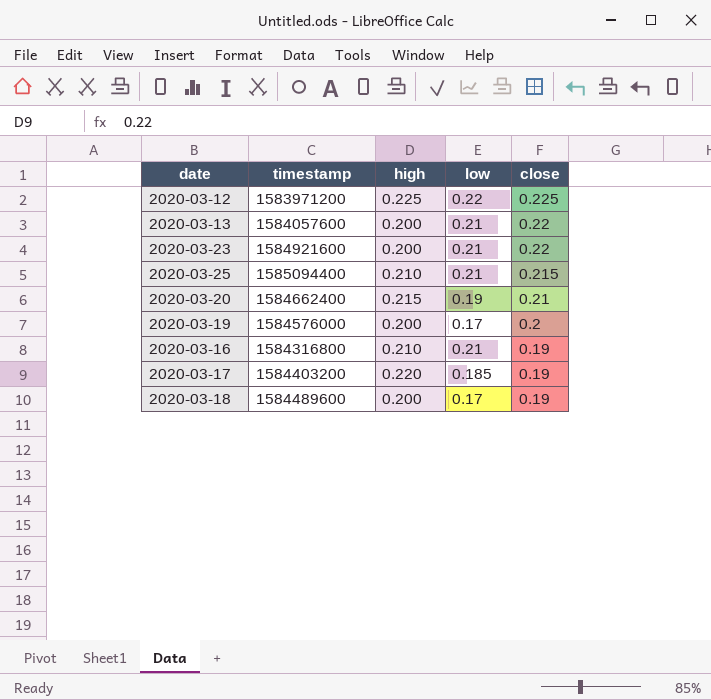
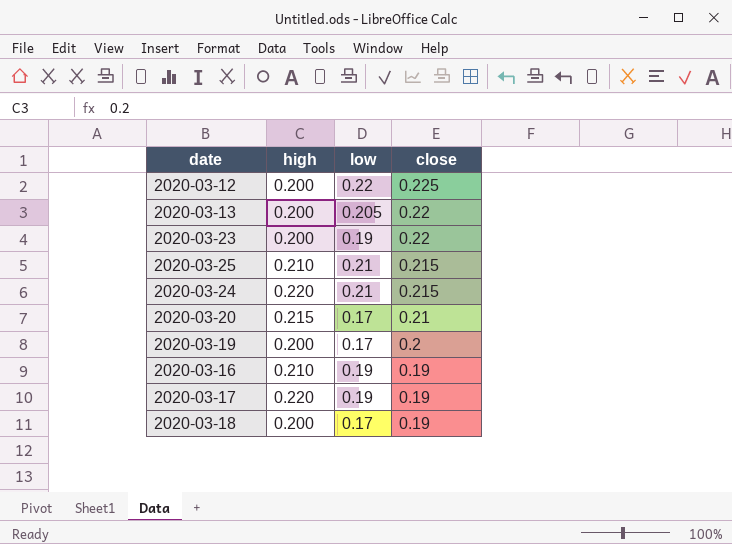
column timestamp | position: 2 -> none
2020-03-12 | high: 0.225 -> 0.200
2020-03-13 | low: 0.21 -> 0.205
2020-03-23 | low: 0.21 -> 0.19
row 2020-03-24: none -> 0.220 | 0.21 | 0.215
2020-03-20 | low: 0.19 -> 0.17
2020-03-16 | low: 0.21 -> 0.19
2020-03-17 | low: 0.185 -> 0.19

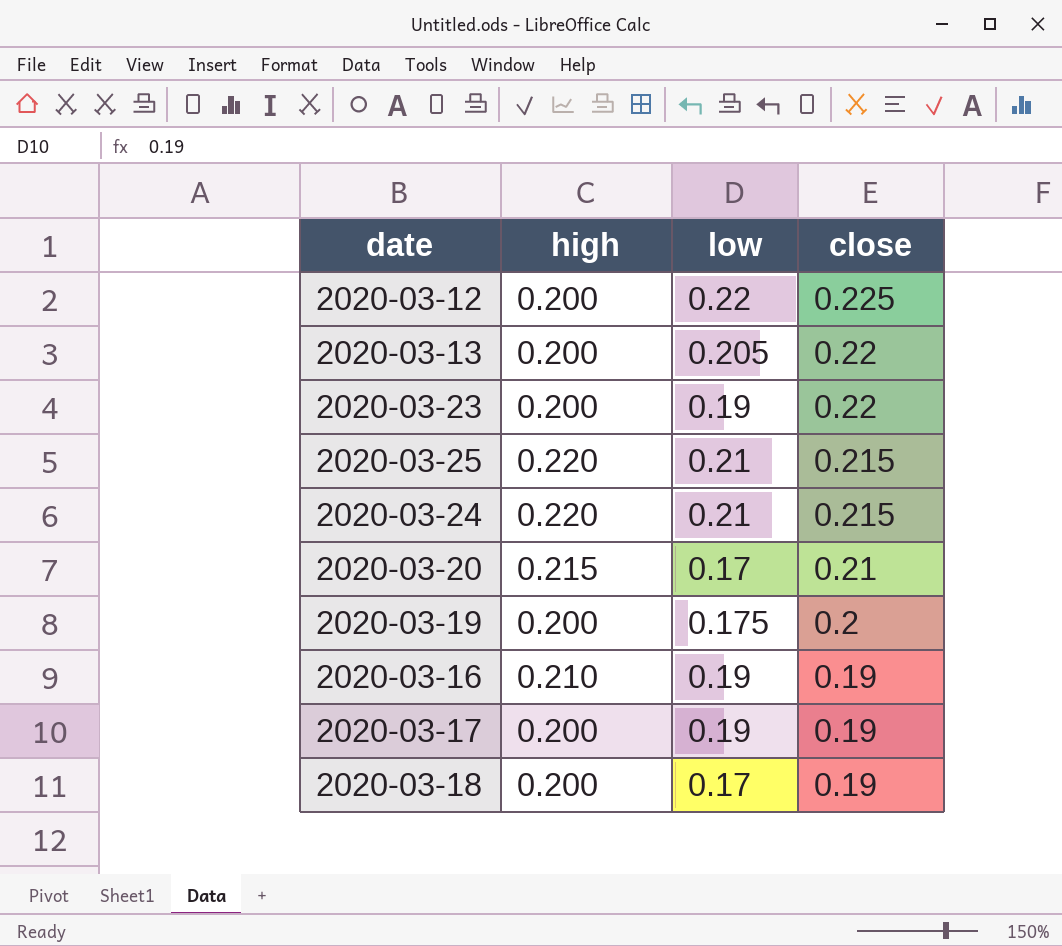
2020-03-25 | high: 0.210 -> 0.220
2020-03-19 | low: 0.17 -> 0.175
2020-03-17 | high: 0.220 -> 0.200

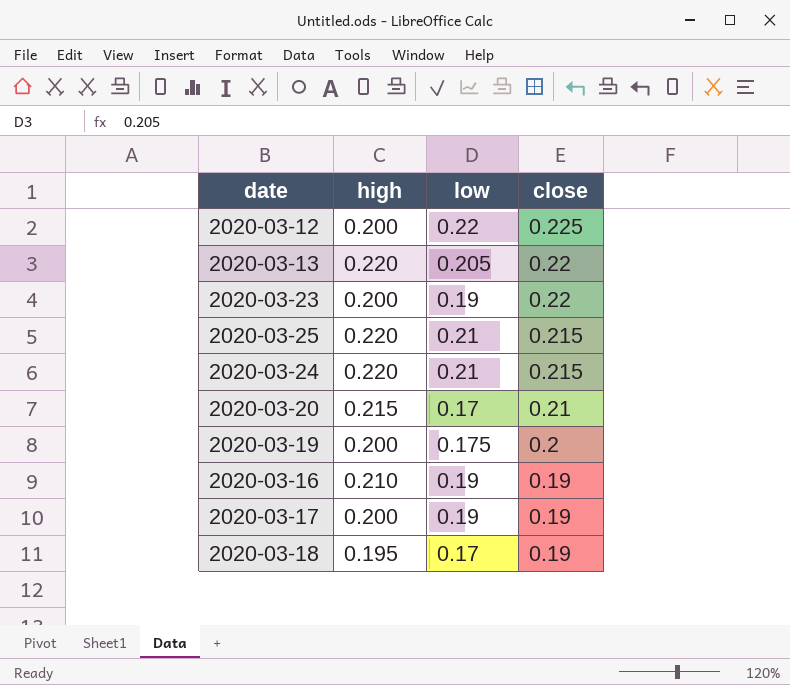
2020-03-13 | high: 0.200 -> 0.220
2020-03-18 | high: 0.200 -> 0.195

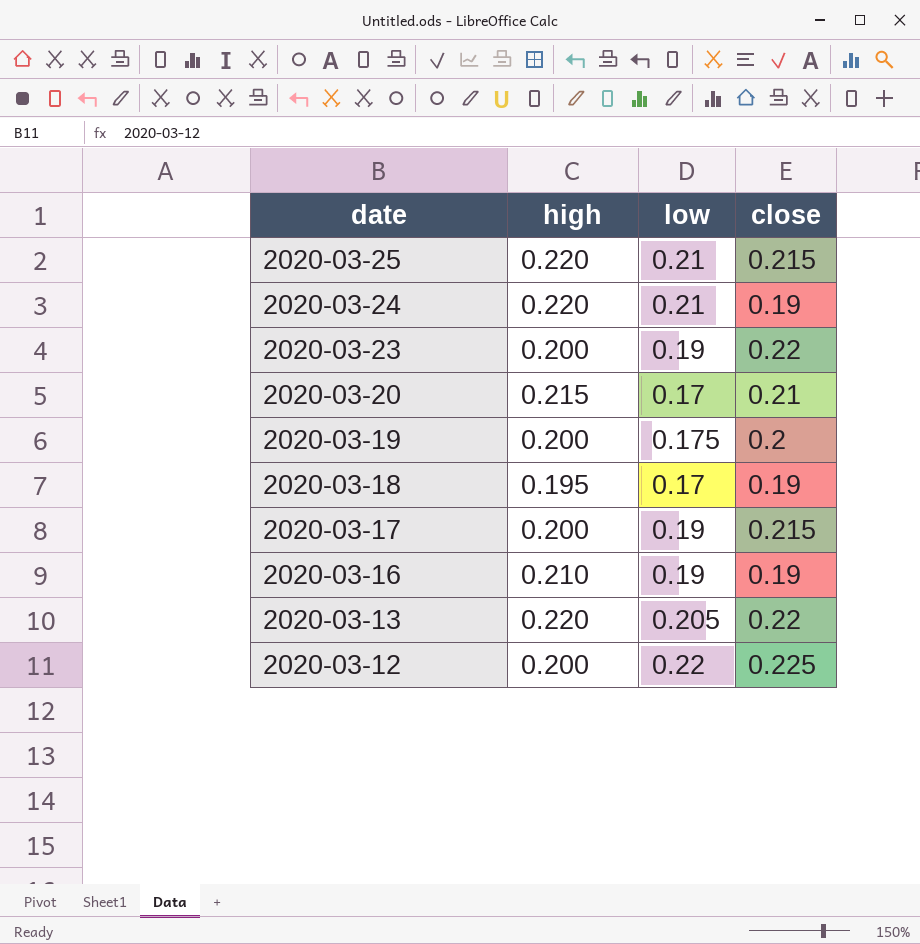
row order: close descending -> date descending
2020-03-24 | close: 0.215 -> 0.19
2020-03-17 | close: 0.19 -> 0.215

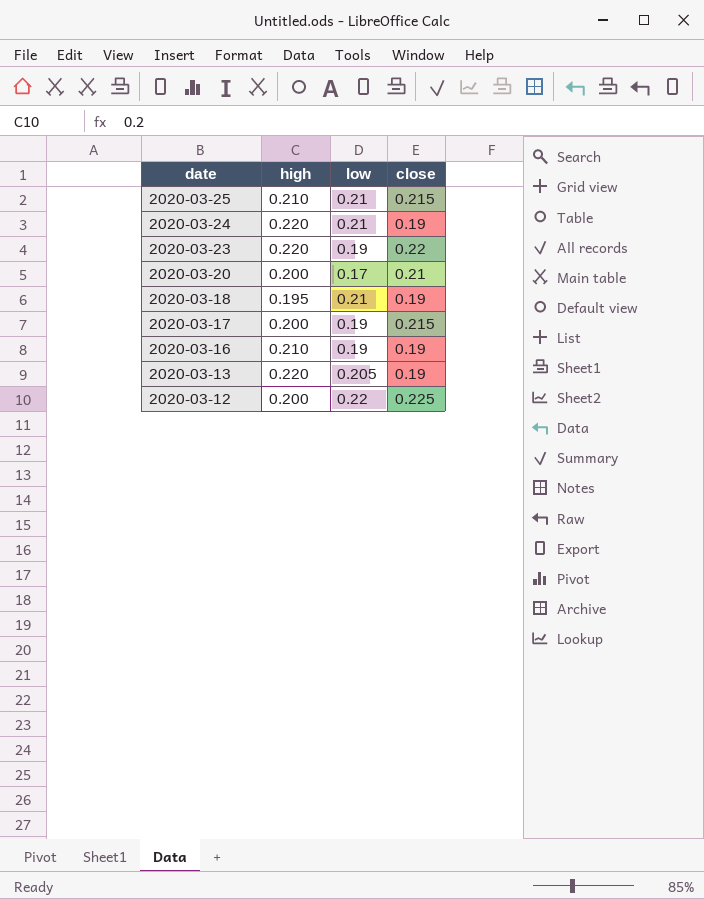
row 2020-03-19: 0.200 | 0.175 | 0.2 -> none
2020-03-25 | high: 0.220 -> 0.210
2020-03-23 | high: 0.200 -> 0.220
2020-03-20 | high: 0.215 -> 0.200
2020-03-18 | low: 0.17 -> 0.21
2020-03-13 | close: 0.22 -> 0.19

